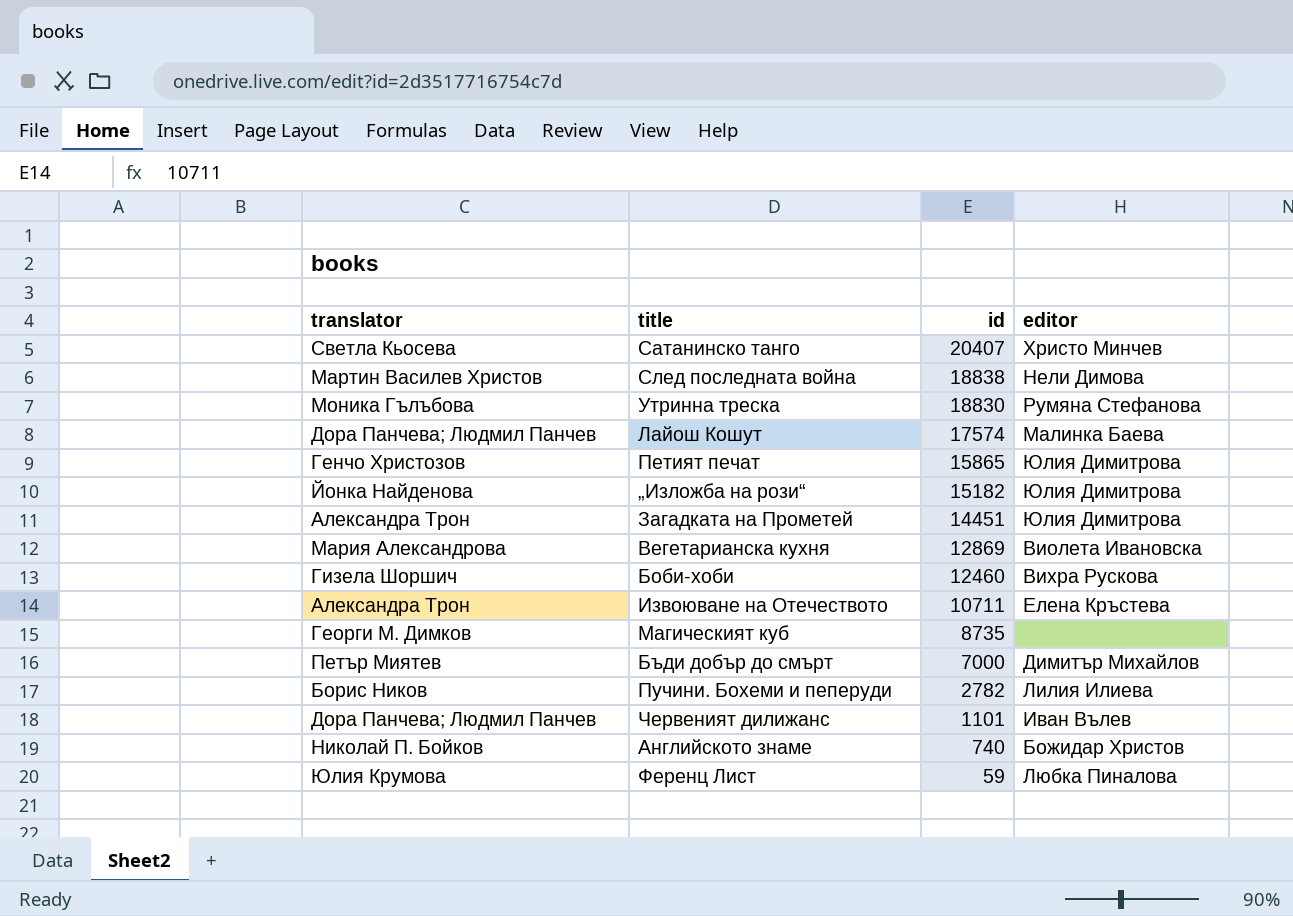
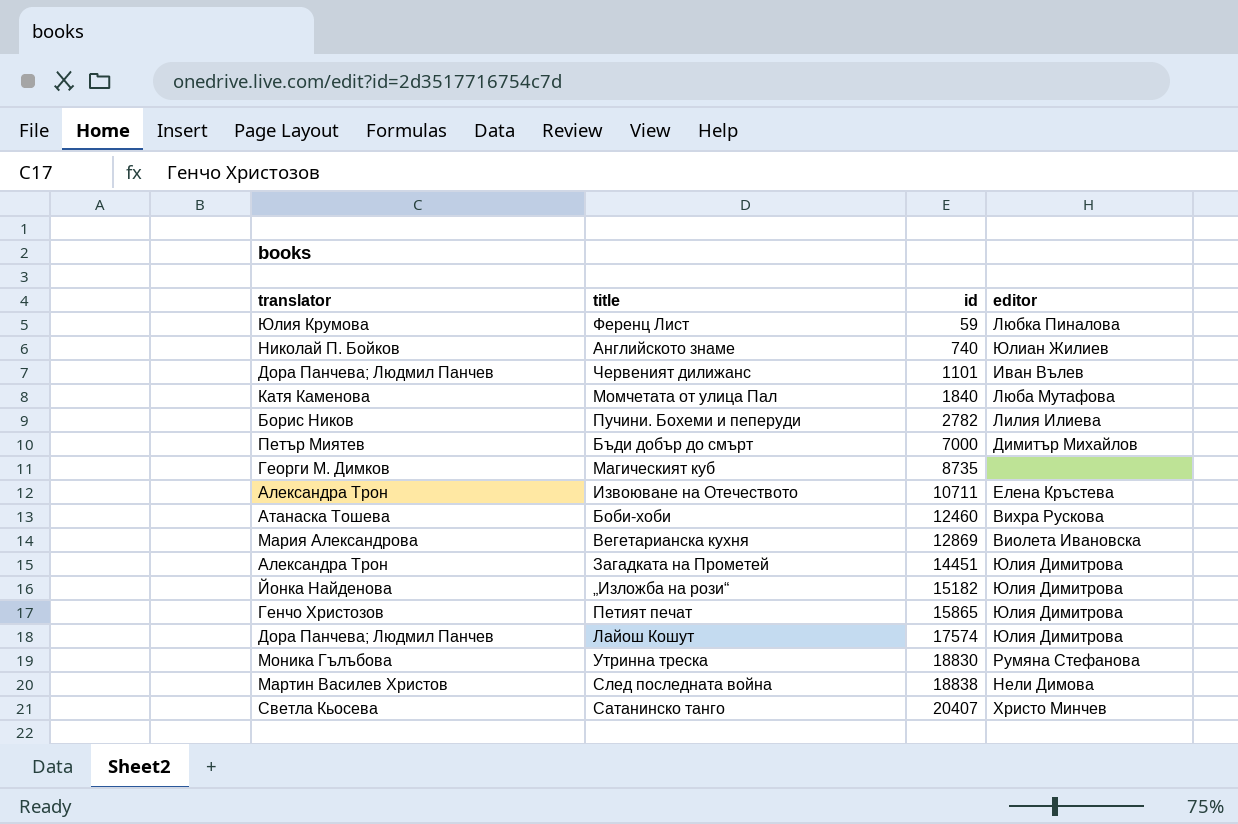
row order: id descending -> id ascending
Английското знаме | editor: Божидар Христов -> Юлиан Жилиев
row Момчетата от улица Пал: none -> Катя Каменова | 1840 | Люба Мутафова
Боби-хоби | translator: Гизела Шоршич -> Атанаска Тошева
Лайош Кошут | editor: Малинка Баева -> Юлия Димитрова

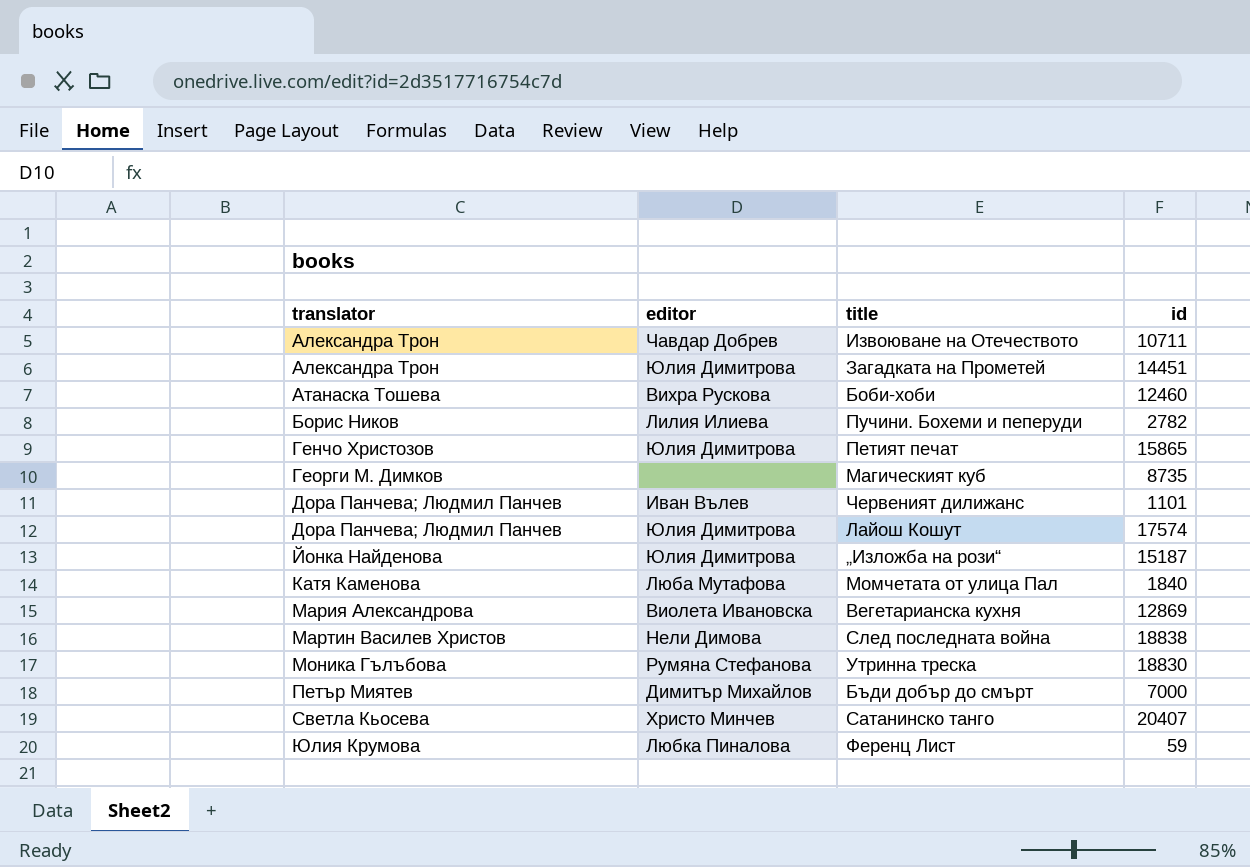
row order: id ascending -> translator ascending
column editor | position: 4 -> 2
row Английското знаме: Николай П. Бойков | 740 | Юлиан Жилиев -> none
Извоюване на Отечеството | editor: Елена Кръстева -> Чавдар Добрев
„Изложба на рози“ | id: 15182 -> 15187

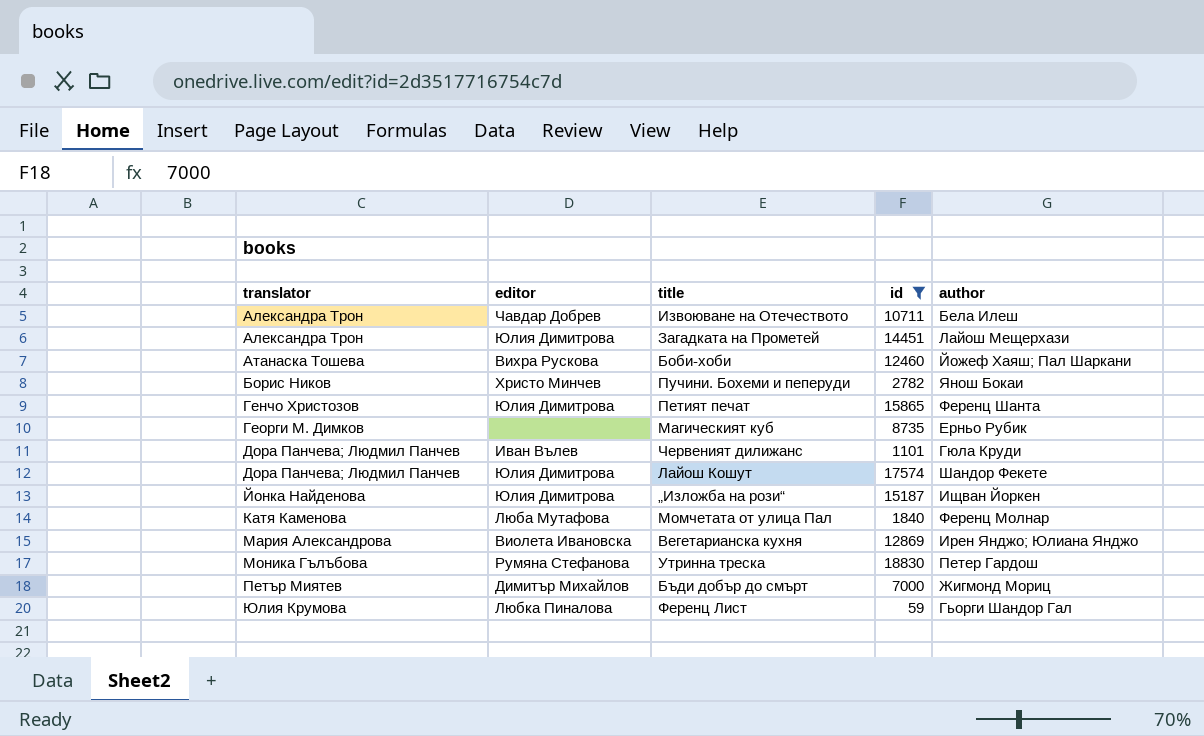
filter: none -> id <= 18830
column author | position: none -> 5
Пучини. Бохеми и пеперуди | editor: Лилия Илиева -> Христо Минчев

